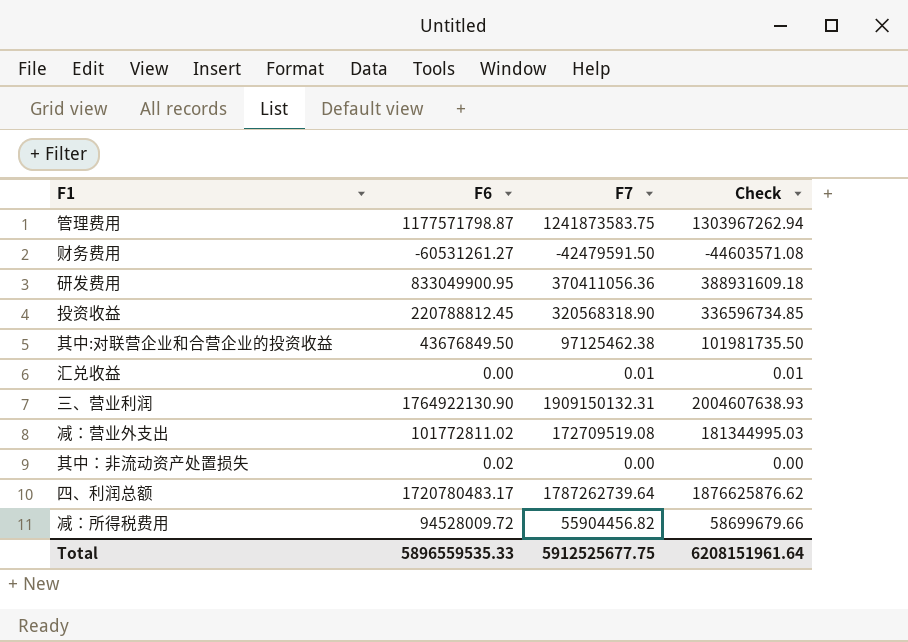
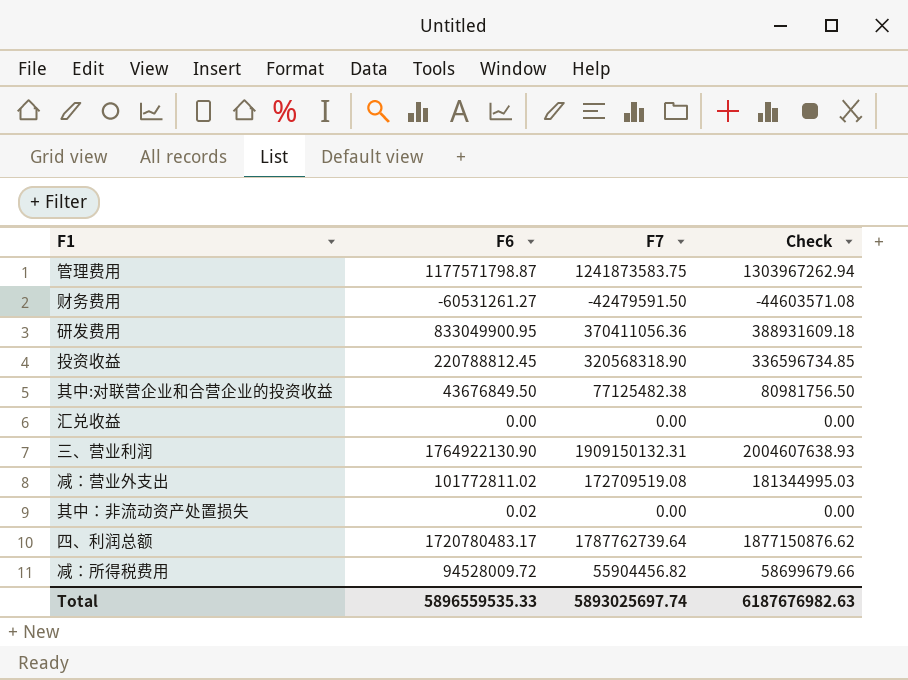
其中:对联营企业和合营企业的投资收益 | F7: 97125462.38 -> 77125482.38
其中:对联营企业和合营企业的投资收益 | Check: 101981735.50 -> 80981756.50
汇兑收益 | F7: 0.01 -> 0.00
汇兑收益 | Check: 0.01 -> 0.00
四、利润总额 | F7: 1787262739.64 -> 1787762739.64
四、利润总额 | Check: 1876625876.62 -> 1877150876.62
Total | F7: 5912525677.75 -> 5893025697.74
Total | Check: 6208151961.64 -> 6187676982.63

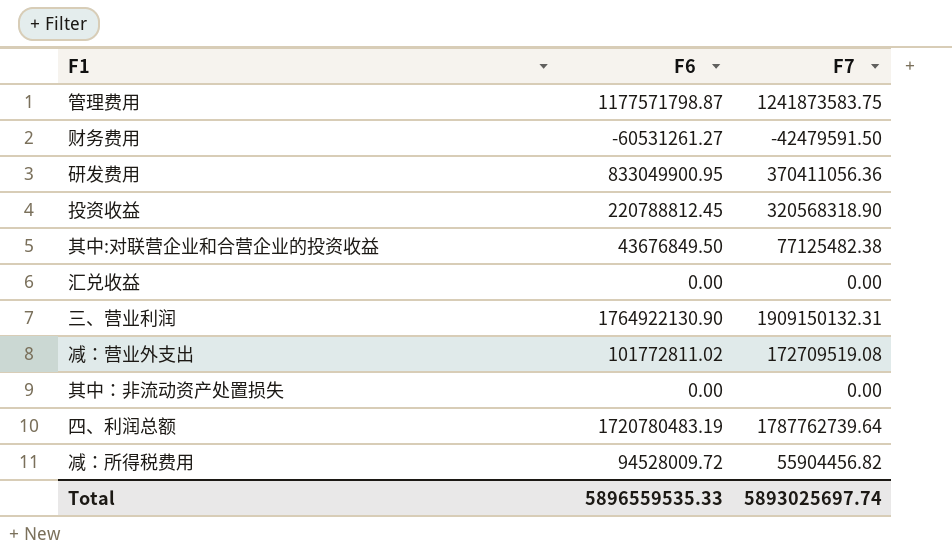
column Check | formula: [F7] * 1.05 -> none
其中：非流动资产处置损失 | F6: 0.02 -> 0.00
四、利润总额 | F6: 1720780483.17 -> 1720780483.19

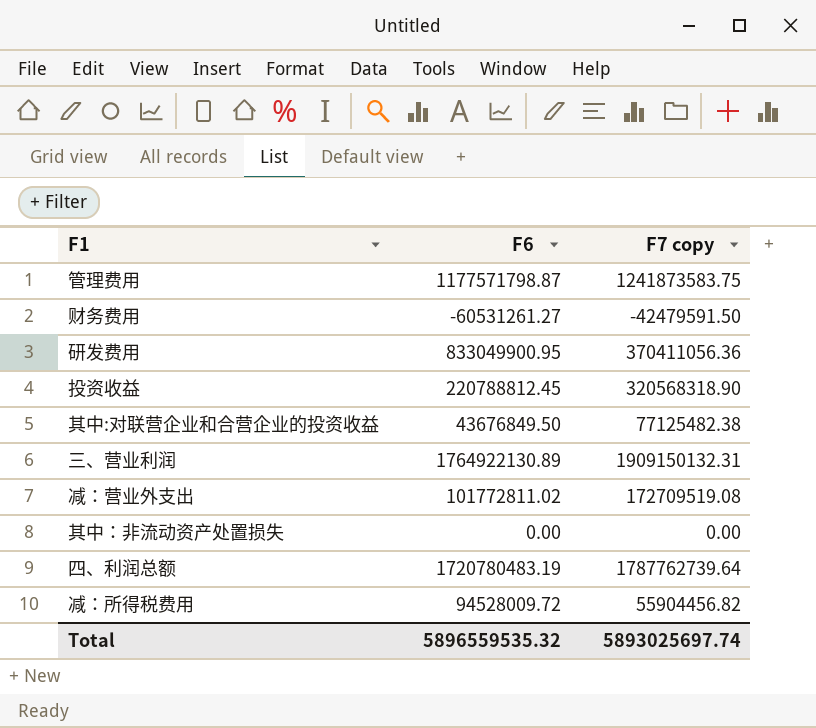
column name: F7 -> F7 copy
row 汇兑收益: 0.00 | 0.00 -> none
三、营业利润 | F6: 1764922130.90 -> 1764922130.89
Total | F6: 5896559535.33 -> 5896559535.32

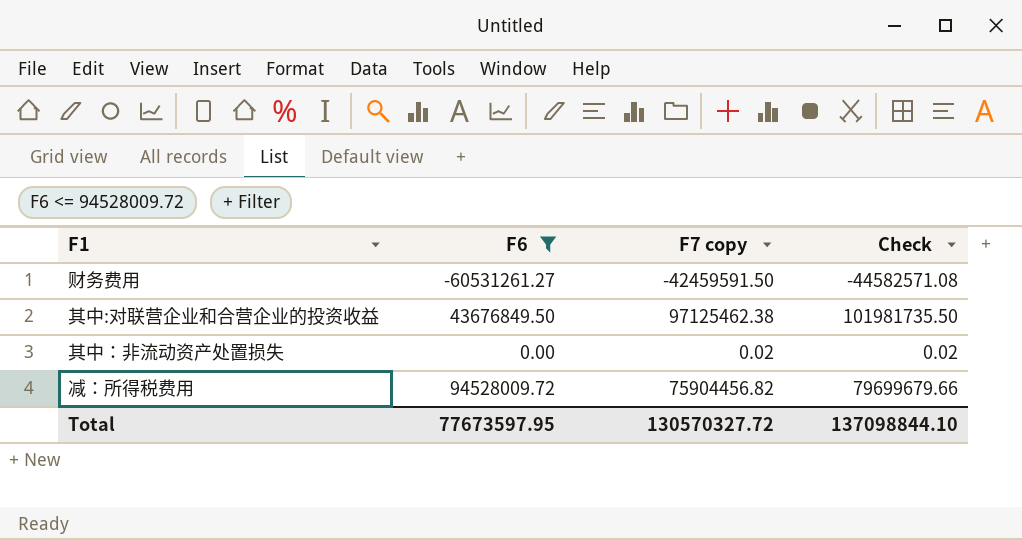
filter: none -> F6 <= 94528009.72
column Check | formula: none -> [F7 copy] * 1.05
财务费用 | F7 copy: -42479591.50 -> -42459591.50
其中:对联营企业和合营企业的投资收益 | F7 copy: 77125482.38 -> 97125462.38
其中：非流动资产处置损失 | F7 copy: 0.00 -> 0.02
减：所得税费用 | F7 copy: 55904456.82 -> 75904456.82
Total | F6: 5896559535.32 -> 77673597.95
Total | F7 copy: 5893025697.74 -> 130570327.72

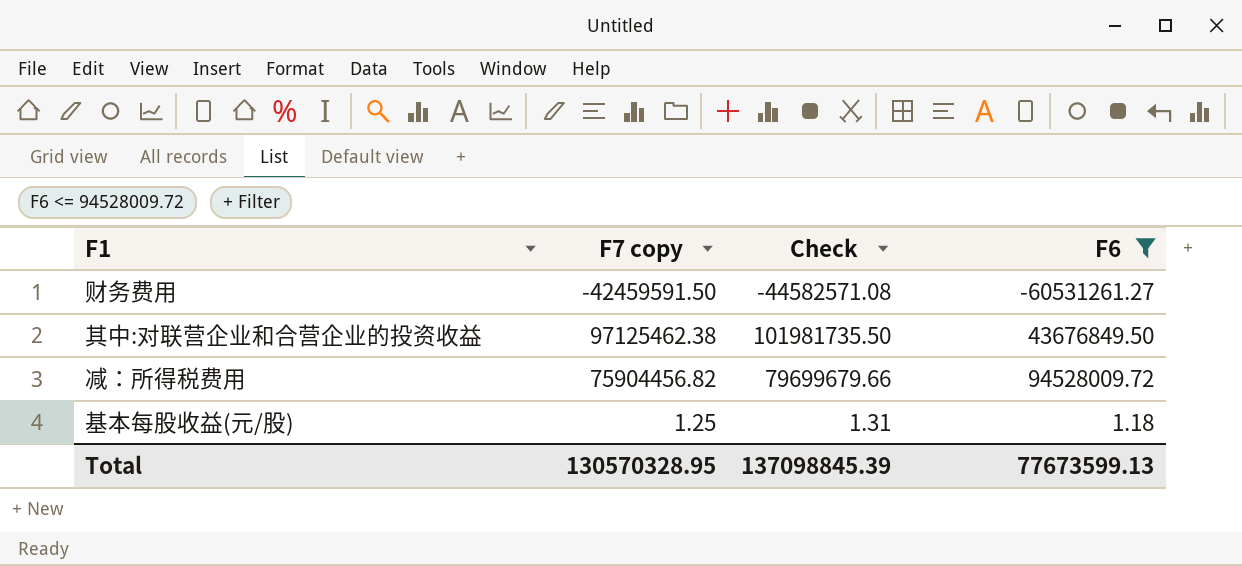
column F6 | position: 2 -> 4
row 其中：非流动资产处置损失: 0.00 | 0.02 | 0.02 -> none
row 基本每股收益(元/股): none -> 1.25 | 1.31 | 1.18
Total | F7 copy: 130570327.72 -> 130570328.95
Total | Check: 137098844.10 -> 137098845.39
Total | F6: 77673597.95 -> 77673599.13

